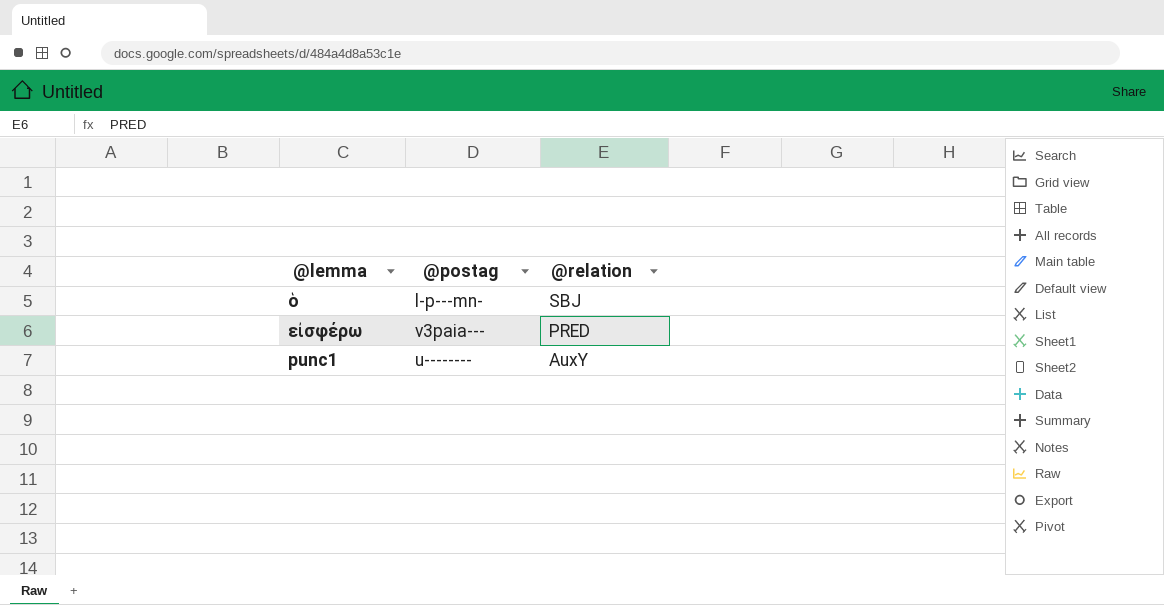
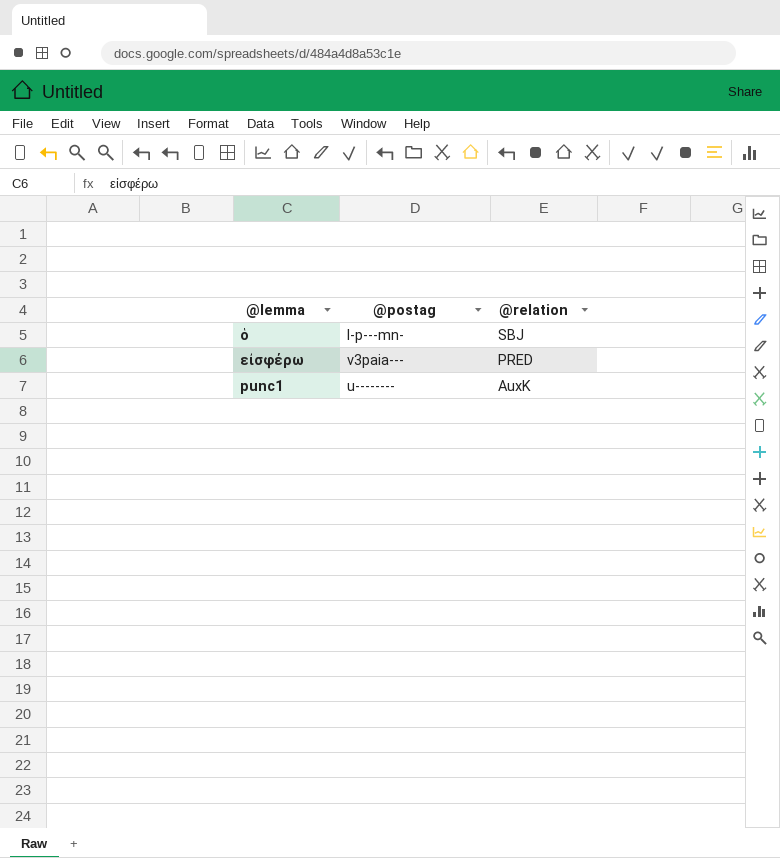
punc1 | @relation: AuxY -> AuxK

